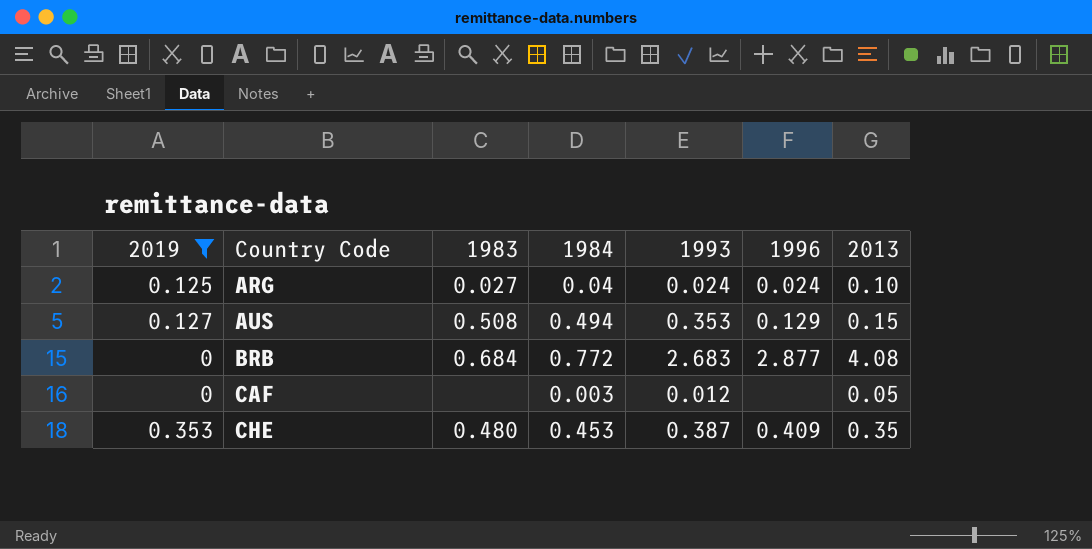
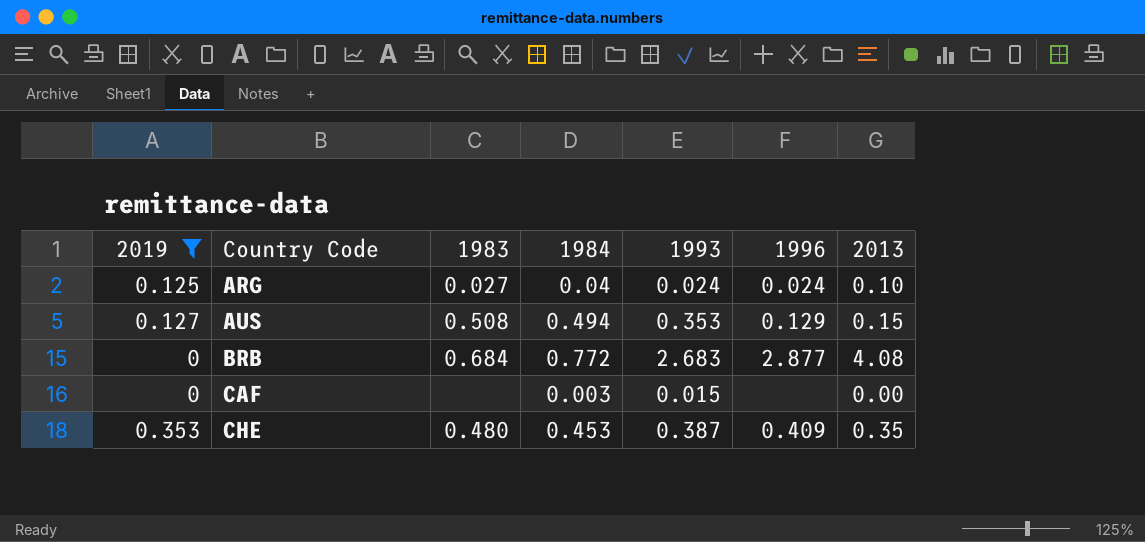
CAF | 1993: 0.012 -> 0.015
CAF | 2013: 0.05 -> 0.00

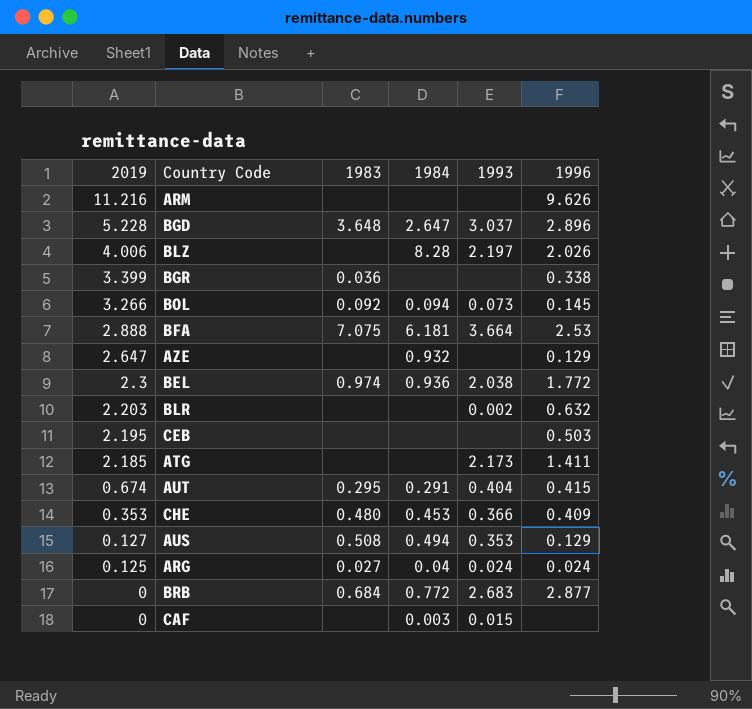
filter: 2019 <= 0.353 -> none
row order: Country Code ascending -> 2019 descending
column 2013 | position: 7 -> none
CHE | 1993: 0.387 -> 0.366

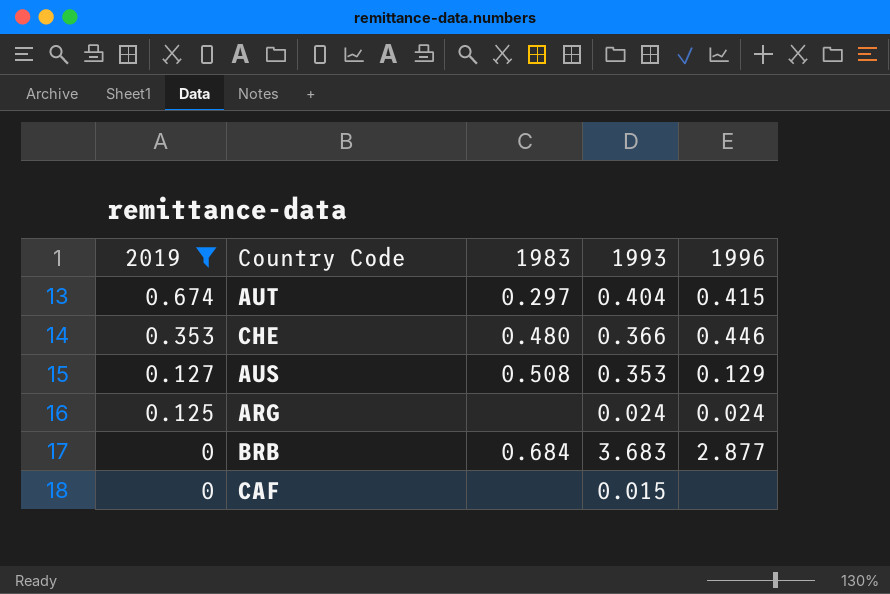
filter: none -> 2019 <= 0.674
column 1984 | position: 4 -> none
AUT | 1983: 0.295 -> 0.297
CHE | 1996: 0.409 -> 0.446
ARG | 1983: 0.027 -> none
BRB | 1993: 2.683 -> 3.683

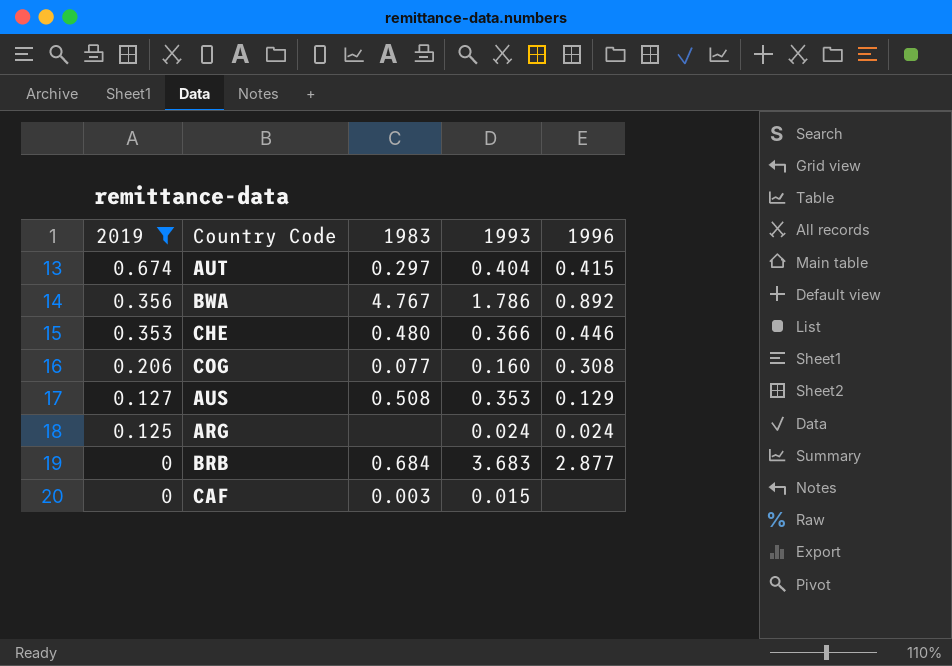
row BWA: none -> 0.356 | 4.767 | 1.786 | 0.892
row COG: none -> 0.206 | 0.077 | 0.160 | 0.308
CAF | 1983: none -> 0.003

